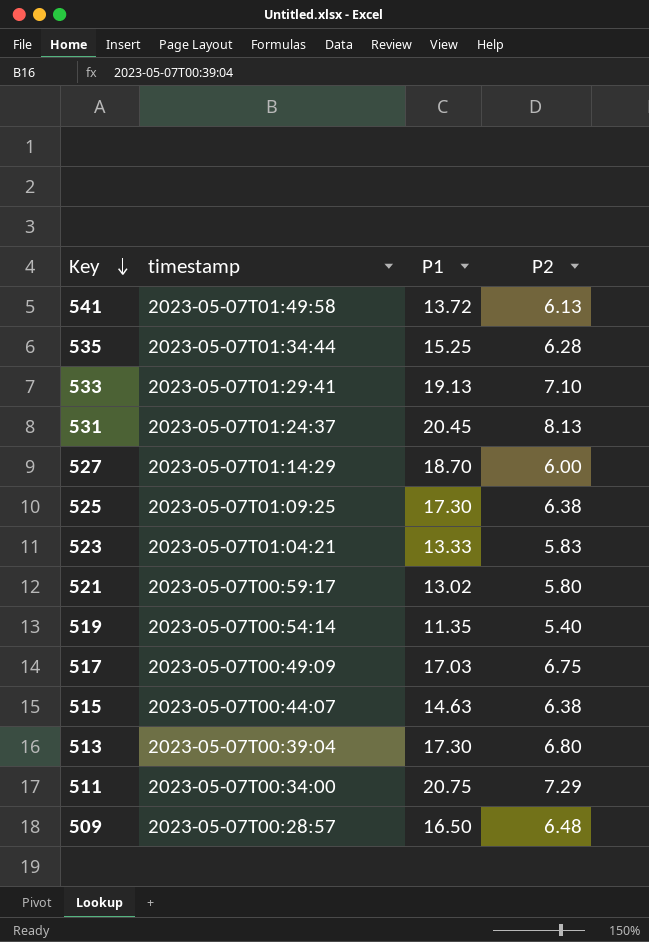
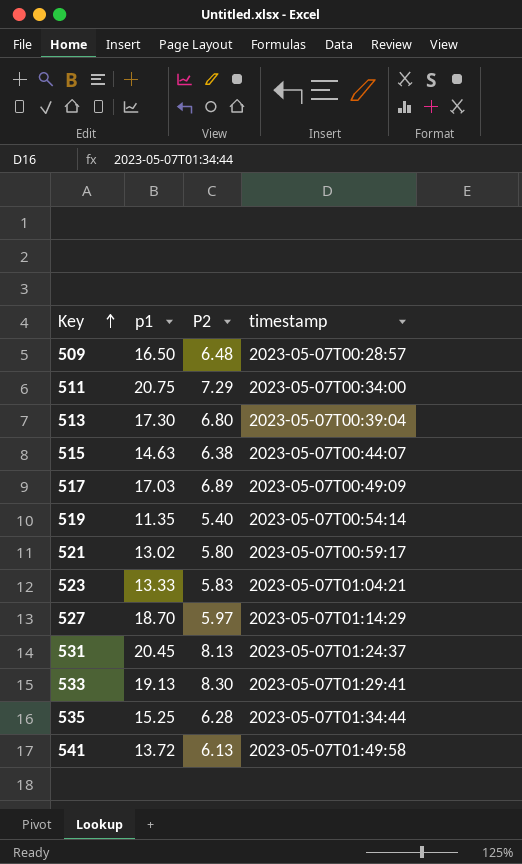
row order: Key descending -> Key ascending
column name: P1 -> p1
column timestamp | position: 2 -> 4
row 525: 2023-05-07T01:09:25 | 17.30 | 6.38 -> none
517 | P2: 6.75 -> 6.89
527 | P2: 6.00 -> 5.97
533 | P2: 7.10 -> 8.30

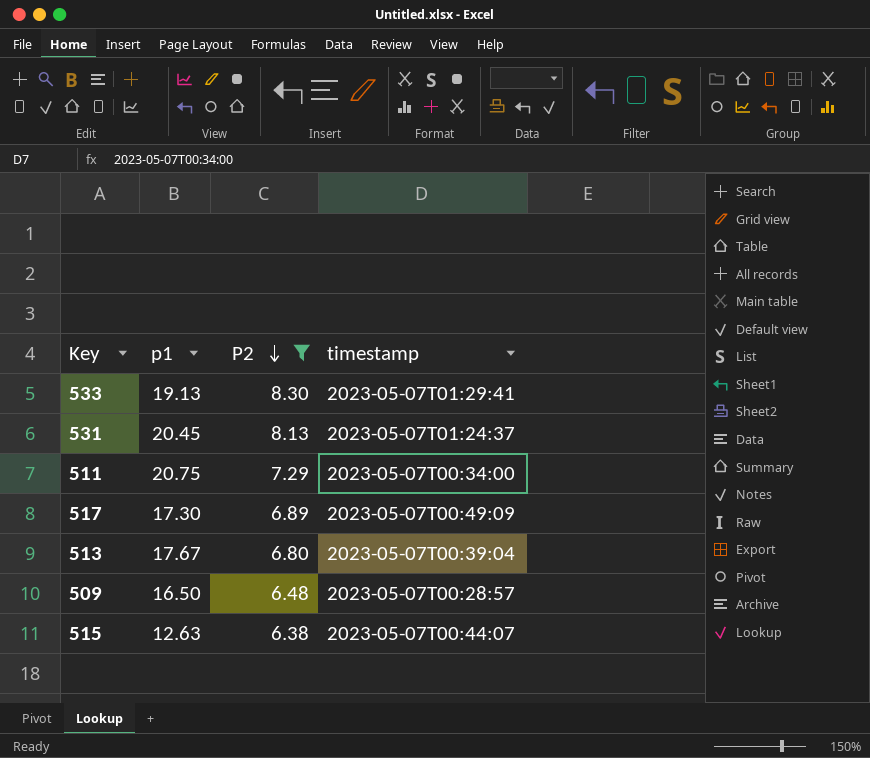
filter: none -> P2 >= 6.38
row order: Key ascending -> P2 descending
517 | p1: 17.03 -> 17.30
513 | p1: 17.30 -> 17.67
515 | p1: 14.63 -> 12.63

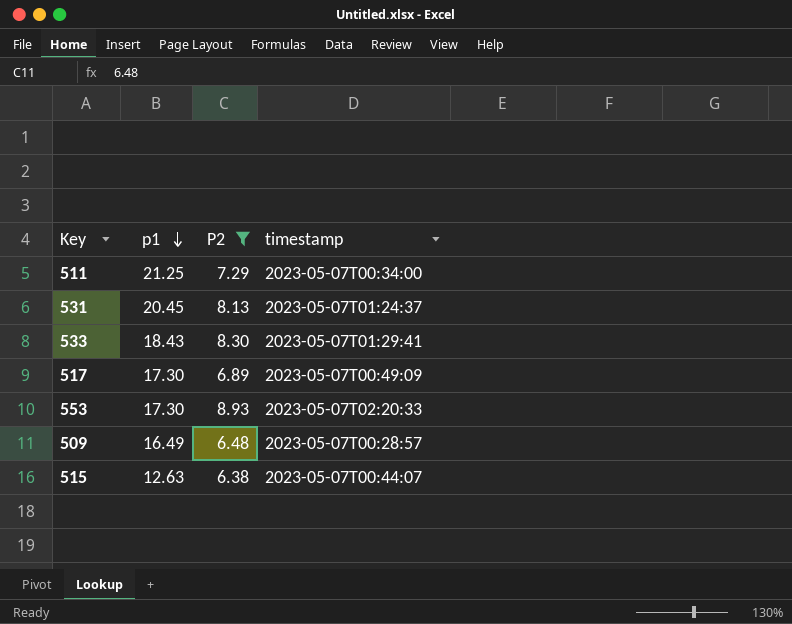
row order: P2 descending -> p1 descending
row 513: 17.67 | 6.80 | 2023-05-07T00:39:04 -> none
511 | p1: 20.75 -> 21.25
533 | p1: 19.13 -> 18.43
row 553: none -> 17.30 | 8.93 | 2023-05-07T02:20:33
509 | p1: 16.50 -> 16.49

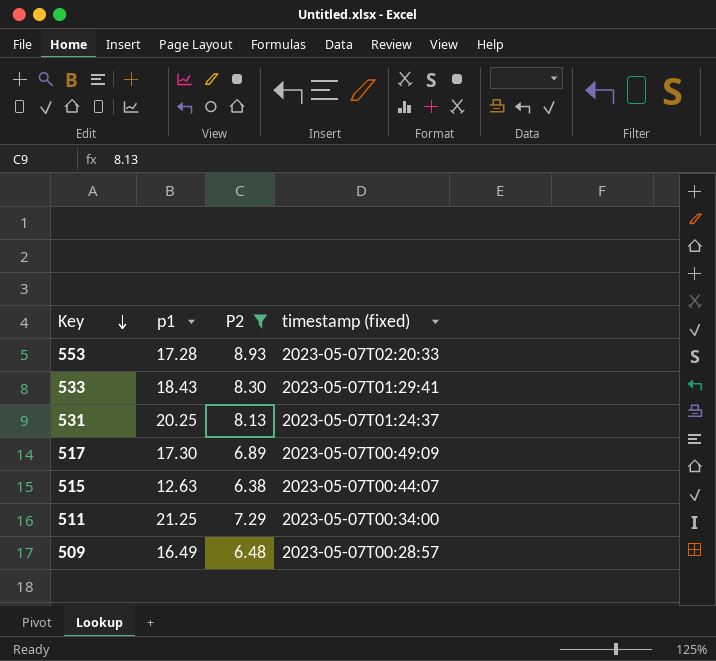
row order: p1 descending -> Key descending
column name: timestamp -> timestamp (fixed)
553 | p1: 17.30 -> 17.28
531 | p1: 20.45 -> 20.25

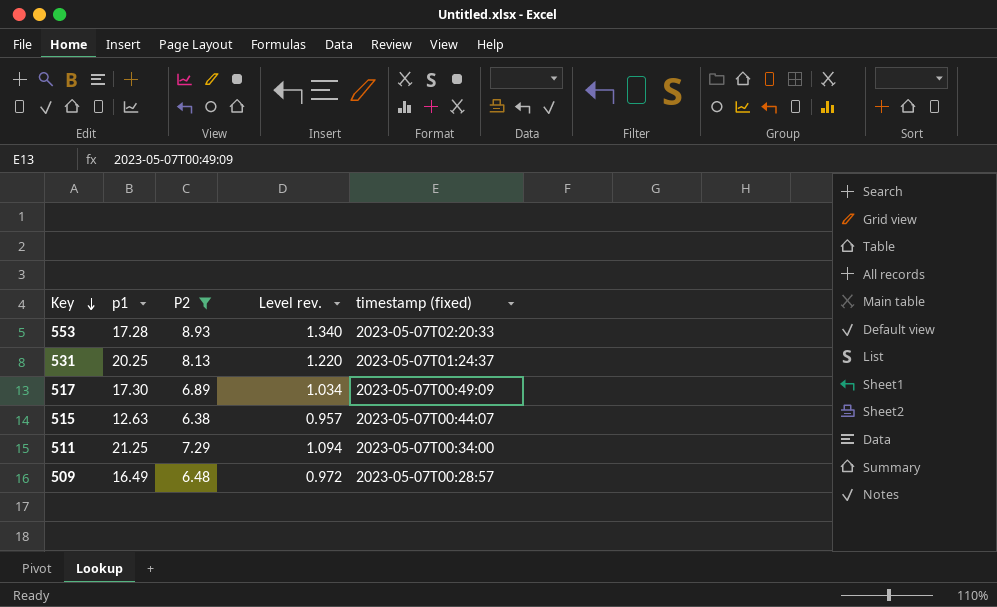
column Level rev. | formula: none -> [P2] * 0.15
row 533: 18.43 | 8.30 | 2023-05-07T01:29:41 -> none

